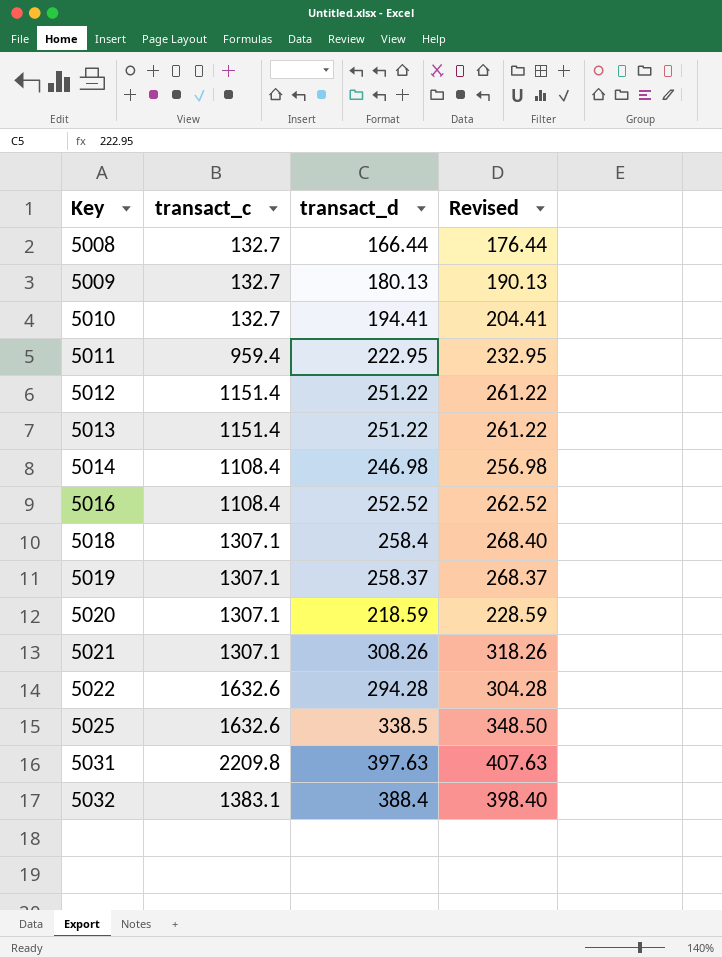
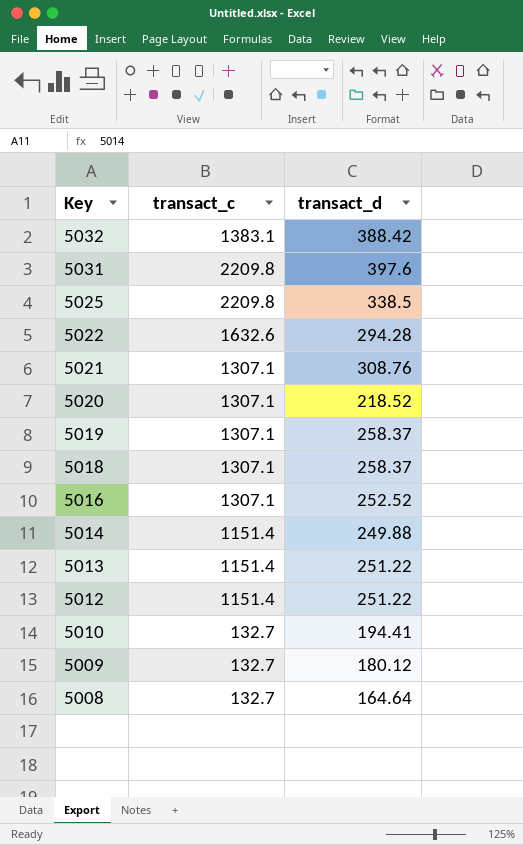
row order: Key ascending -> Key descending
column Revised | formula: [transact_d] + 10 -> none
row 5011: 959.4 | 222.95 | 232.95 -> none
5032 | transact_d: 388.4 -> 388.42
5031 | transact_d: 397.63 -> 397.6
5025 | transact_c: 1632.6 -> 2209.8
5021 | transact_d: 308.26 -> 308.76
5020 | transact_d: 218.59 -> 218.52
5018 | transact_d: 258.4 -> 258.37
5016 | transact_c: 1108.4 -> 1307.1
5014 | transact_c: 1108.4 -> 1151.4
5014 | transact_d: 246.98 -> 249.88
5009 | transact_d: 180.13 -> 180.12
5008 | transact_d: 166.44 -> 164.64

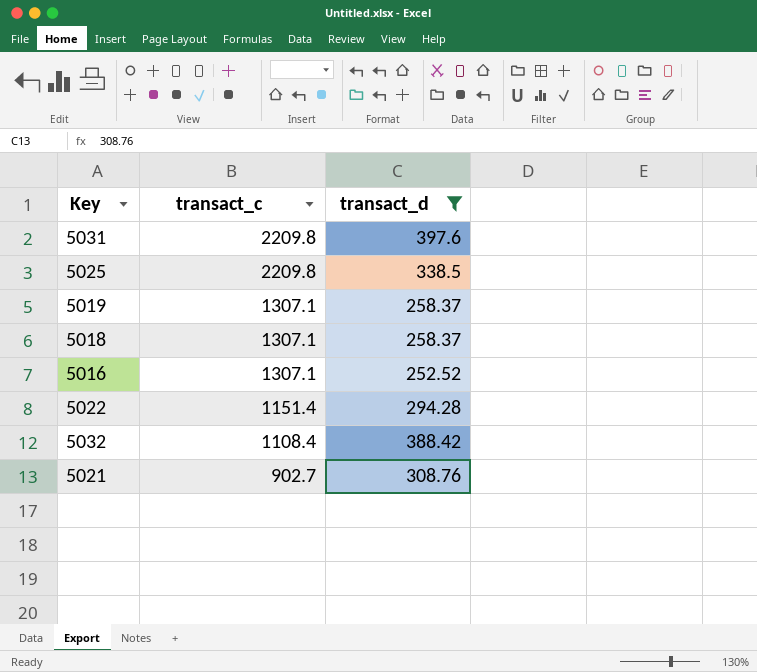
filter: none -> transact_d >= 252.52
row order: Key descending -> transact_c descending
5022 | transact_c: 1632.6 -> 1151.4
5032 | transact_c: 1383.1 -> 1108.4
5021 | transact_c: 1307.1 -> 902.7

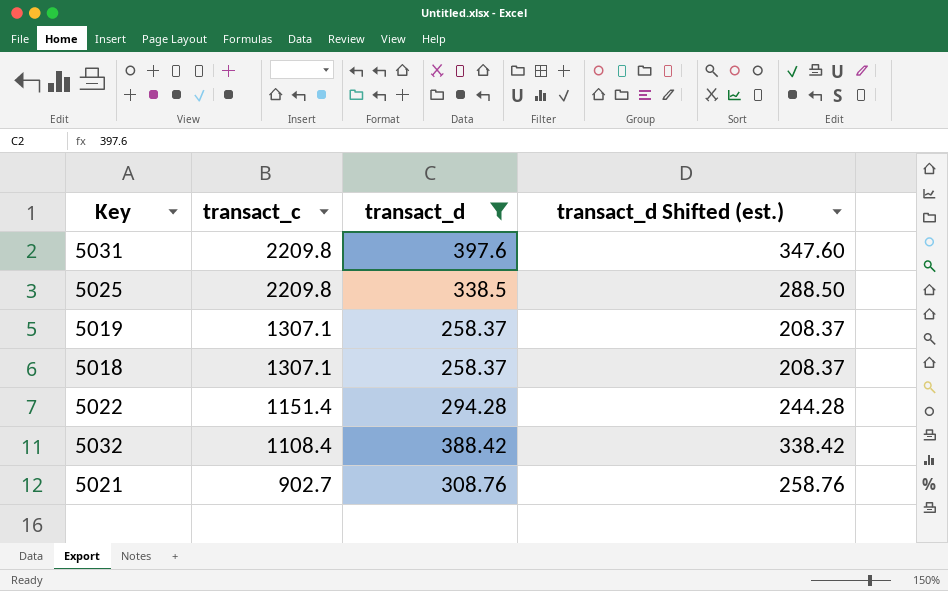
column transact_d Shifted (est.) | formula: none -> [transact_d] - 50
row 5016: 1307.1 | 252.52 -> none

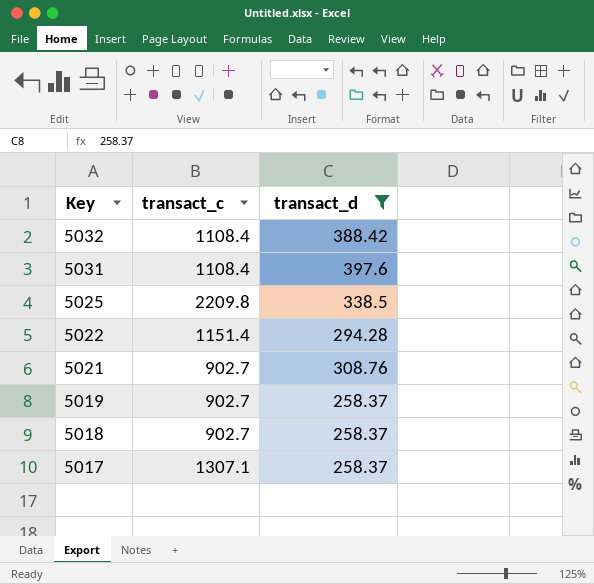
row order: transact_c descending -> Key descending
column transact_d Shifted (est.) | formula: [transact_d] - 50 -> none
5031 | transact_c: 2209.8 -> 1108.4
5019 | transact_c: 1307.1 -> 902.7
5018 | transact_c: 1307.1 -> 902.7
row 5017: none -> 1307.1 | 258.37

